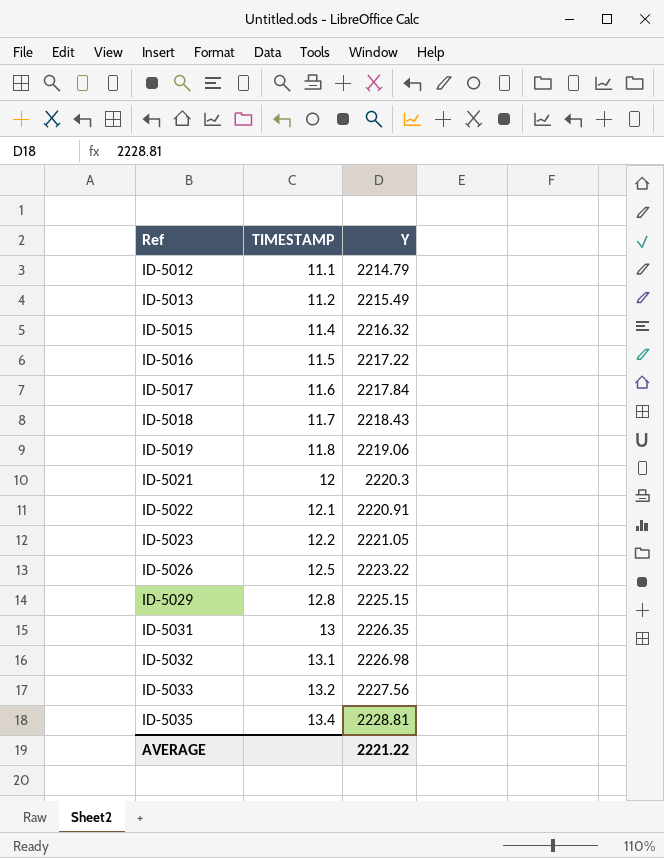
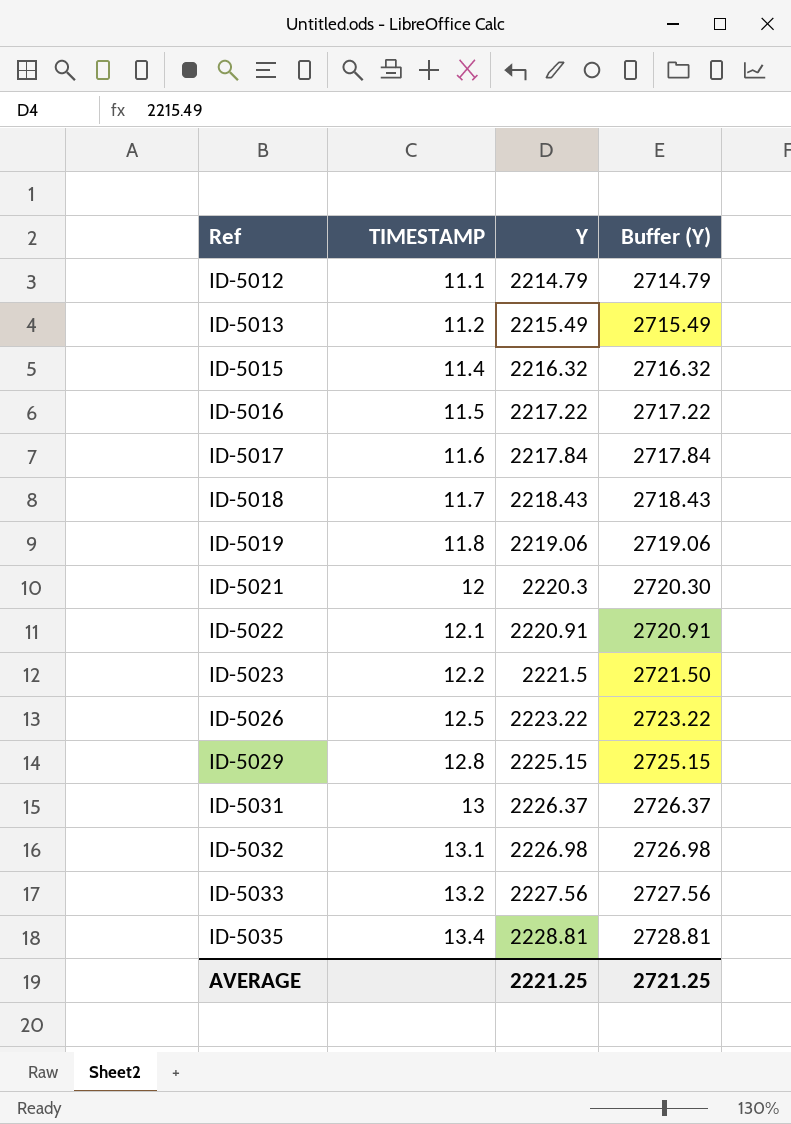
column Buffer (Y) | formula: none -> [Y] + 500
ID-5023 | Y: 2221.05 -> 2221.5
ID-5031 | Y: 2226.35 -> 2226.37
AVERAGE | Y: 2221.22 -> 2221.25

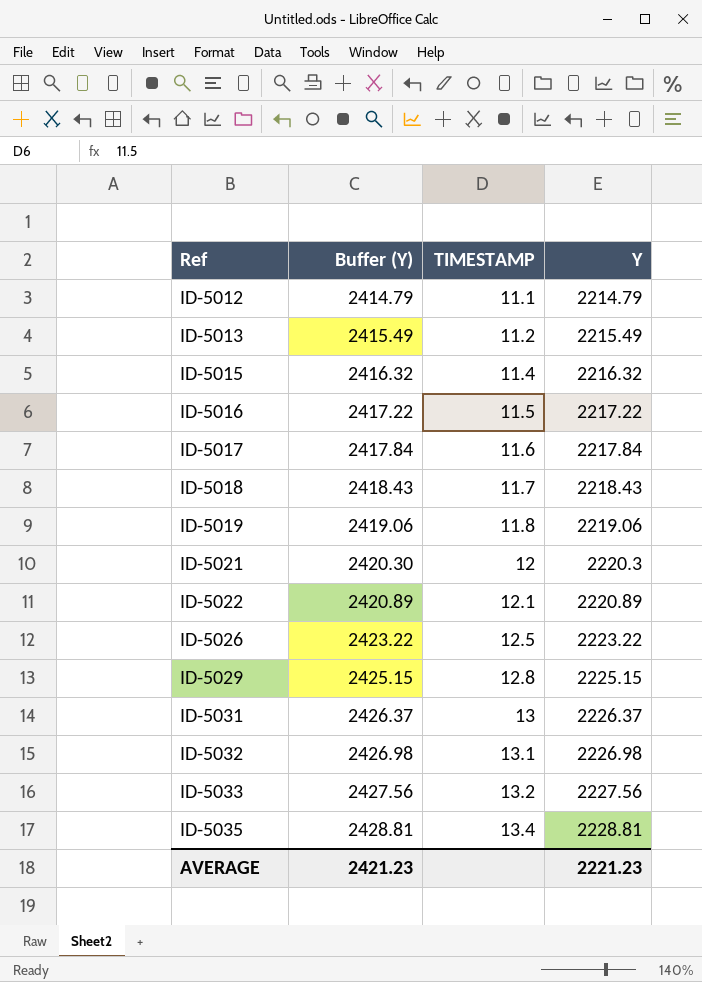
column Buffer (Y) | formula: [Y] + 500 -> [Y] + 200
column Buffer (Y) | position: 4 -> 2
row ID-5023: 12.2 | 2221.5 | 2721.50 -> none
ID-5022 | Y: 2220.91 -> 2220.89
AVERAGE | Buffer (Y): 2721.25 -> 2421.23
AVERAGE | Y: 2221.25 -> 2221.23

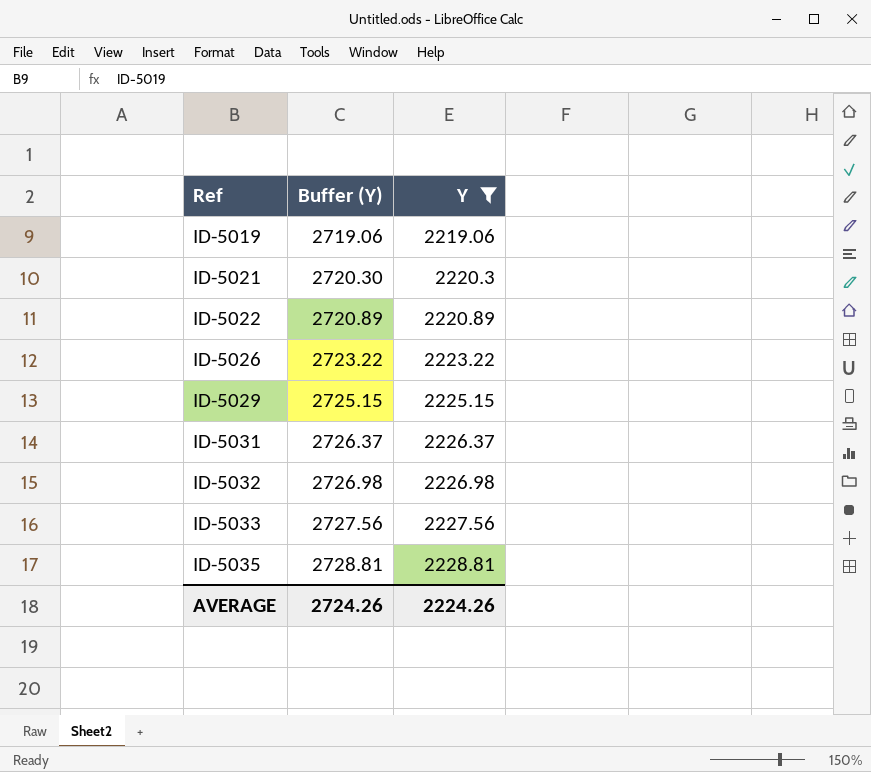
filter: none -> Y >= 2219.06
column TIMESTAMP | position: 3 -> none
column Buffer (Y) | formula: [Y] + 200 -> [Y] + 500
AVERAGE | Buffer (Y): 2421.23 -> 2724.26
AVERAGE | Y: 2221.23 -> 2224.26

